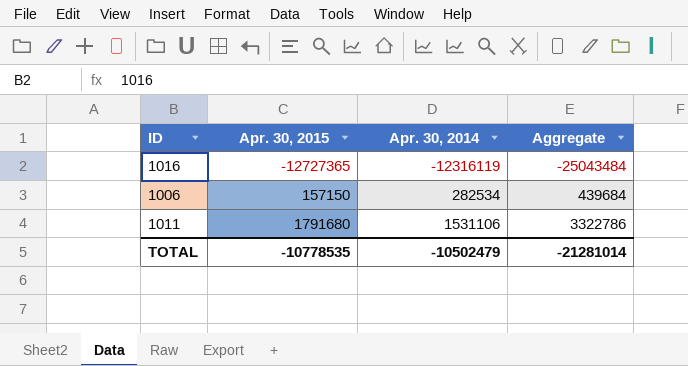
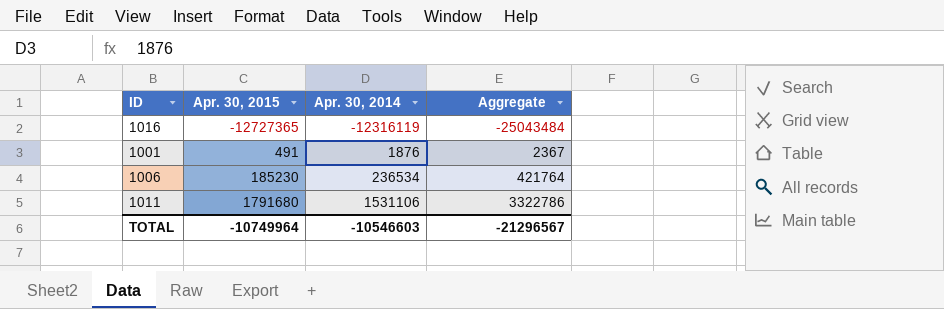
row 1001: none -> 491 | 1876 | 2367
1006 | Apr. 30, 2015: 157150 -> 185230
1006 | Apr. 30, 2014: 282534 -> 236534
1006 | Aggregate: 439684 -> 421764
TOTAL | Apr. 30, 2015: -10778535 -> -10749964
TOTAL | Apr. 30, 2014: -10502479 -> -10546603
TOTAL | Aggregate: -21281014 -> -21296567

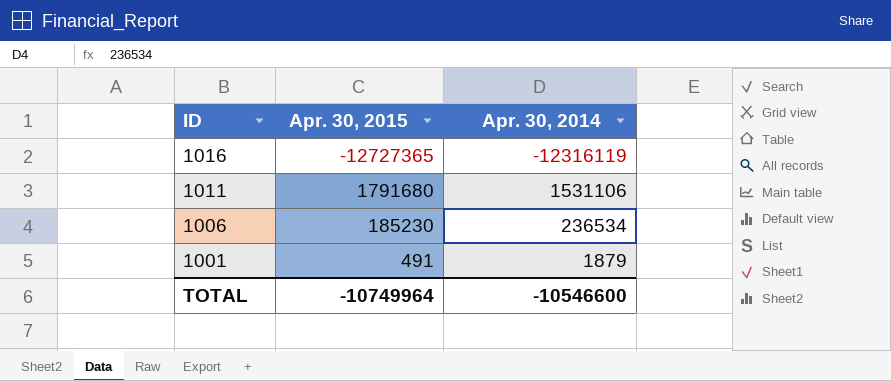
row order: Apr. 30, 2015 ascending -> ID descending
column Aggregate | formula: [Apr. 30, 2015] + [Apr. 30, 2014] -> none
1001 | Apr. 30, 2014: 1876 -> 1879
TOTAL | Apr. 30, 2014: -10546603 -> -10546600

